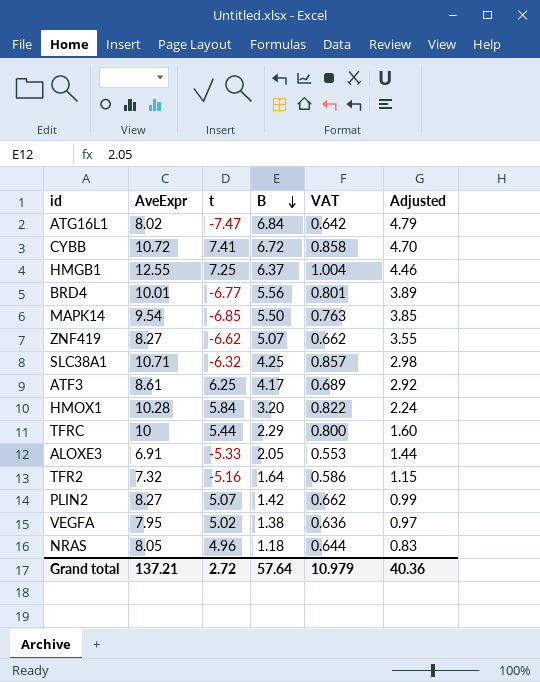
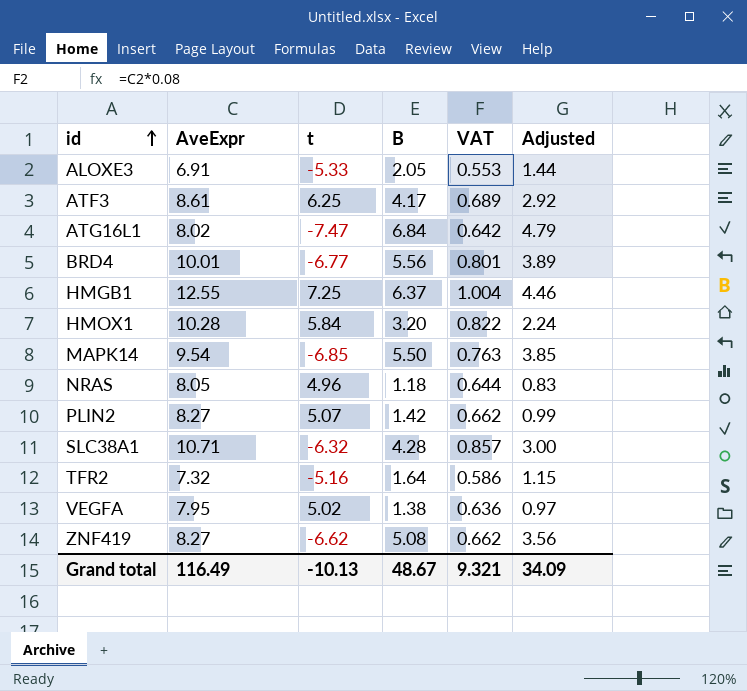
row order: B descending -> id ascending
row CYBB: 10.72 | 7.41 | 6.72 | 0.858 | 4.70 -> none
row TFRC: 10 | 5.44 | 2.29 | 0.800 | 1.60 -> none
SLC38A1 | B: 4.25 -> 4.28
SLC38A1 | Adjusted: 2.98 -> 3.00
ZNF419 | B: 5.07 -> 5.08
ZNF419 | Adjusted: 3.55 -> 3.56
Grand total | AveExpr: 137.21 -> 116.49
Grand total | t: 2.72 -> -10.13
Grand total | B: 57.64 -> 48.67
Grand total | VAT: 10.979 -> 9.321
Grand total | Adjusted: 40.36 -> 34.09

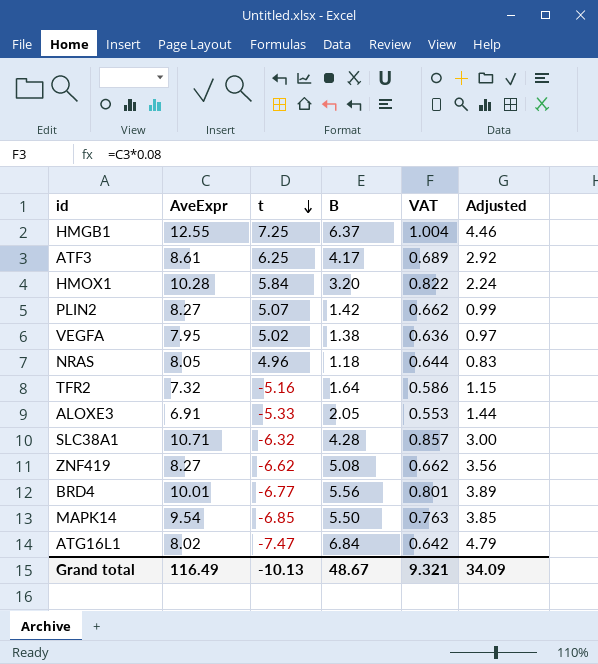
row order: id ascending -> t descending

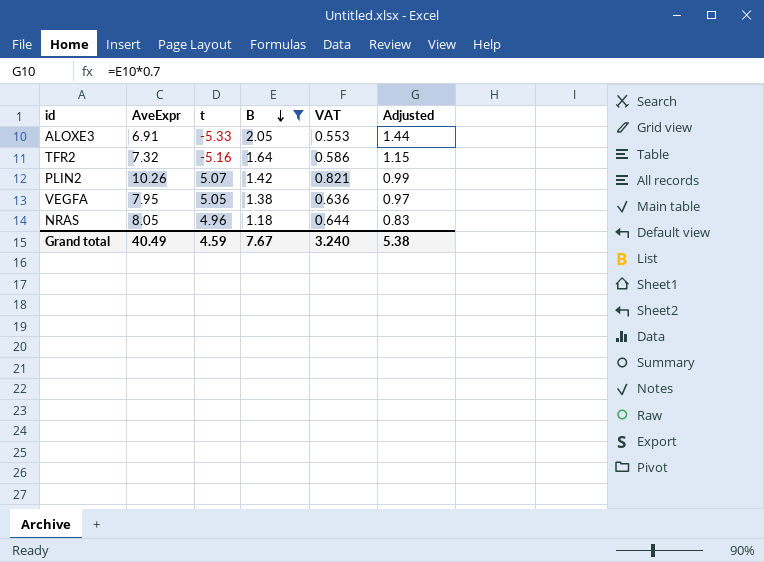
filter: none -> B <= 2.05
row order: t descending -> B descending
PLIN2 | AveExpr: 8.27 -> 10.26
PLIN2 | VAT: 0.662 -> 0.821
VEGFA | t: 5.02 -> 5.05
Grand total | AveExpr: 116.49 -> 40.49
Grand total | t: -10.13 -> 4.59
Grand total | B: 48.67 -> 7.67
Grand total | VAT: 9.321 -> 3.240
Grand total | Adjusted: 34.09 -> 5.38

